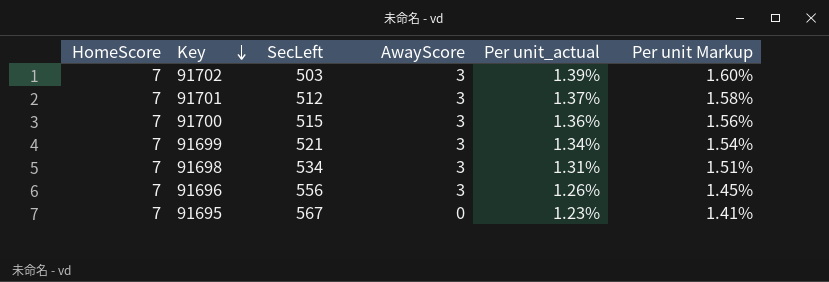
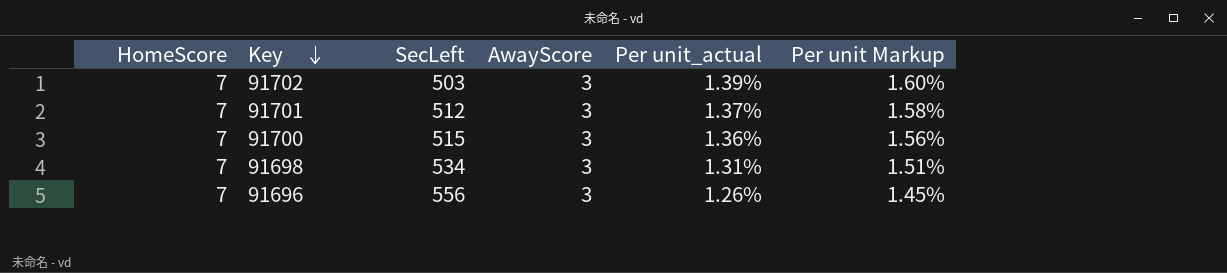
row 91699: 7 | 521 | 3 | 1.34% | 1.54% -> none
row 91695: 7 | 567 | 0 | 1.23% | 1.41% -> none

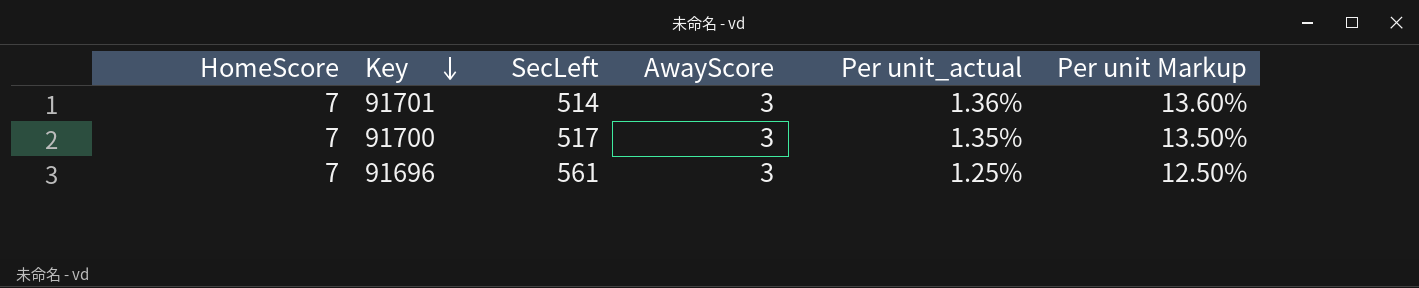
column Per unit Markup | formula: [Per unit_actual] * 1.15 -> [Per unit_actual] * 10
row 91702: 7 | 503 | 3 | 1.39% | 1.60% -> none
row 91698: 7 | 534 | 3 | 1.31% | 1.51% -> none
91701 | SecLeft: 512 -> 514
91701 | Per unit_actual: 1.37% -> 1.36%
91700 | SecLeft: 515 -> 517
91700 | Per unit_actual: 1.36% -> 1.35%
91696 | SecLeft: 556 -> 561
91696 | Per unit_actual: 1.26% -> 1.25%

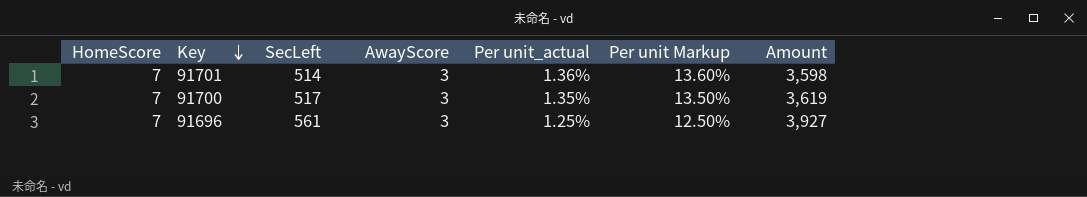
column Amount | formula: none -> [HomeScore] * [SecLeft]

